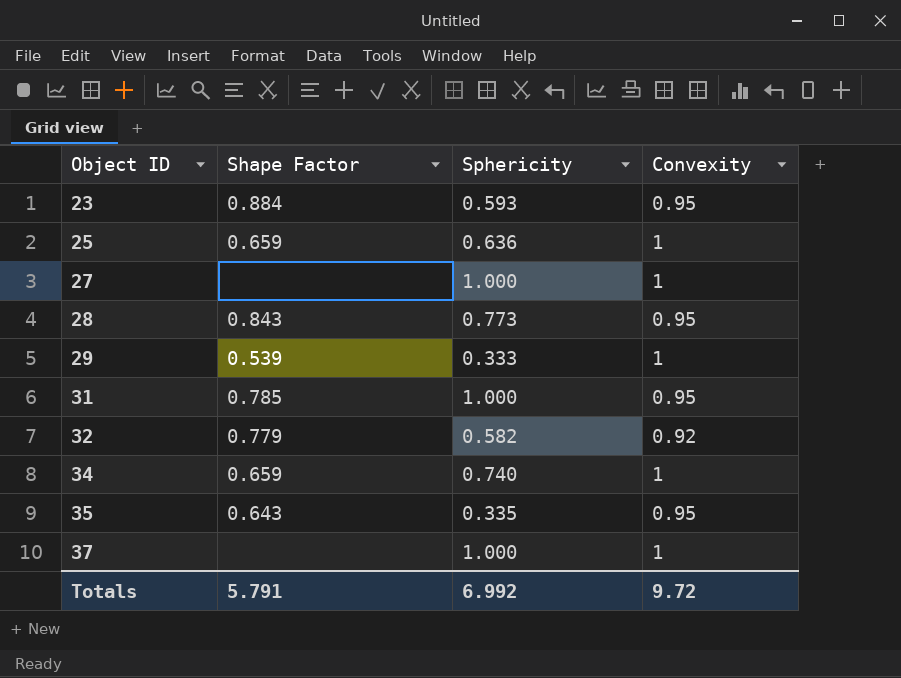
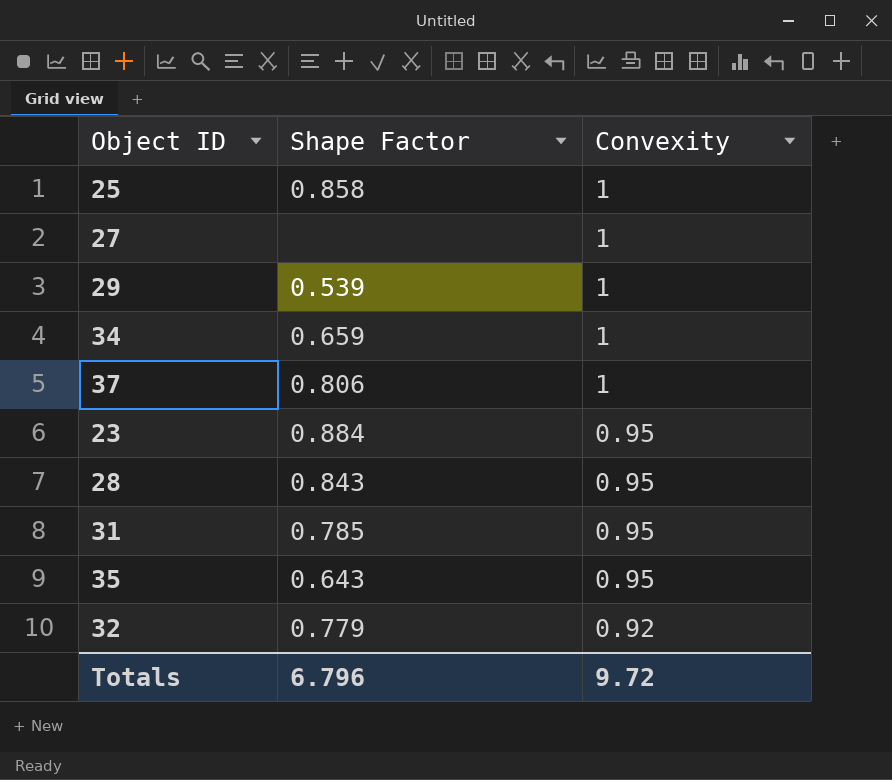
row order: Object ID ascending -> Convexity descending
column Sphericity | position: 3 -> none
25 | Shape Factor: 0.659 -> 0.858
37 | Shape Factor: none -> 0.806
Totals | Shape Factor: 5.791 -> 6.796

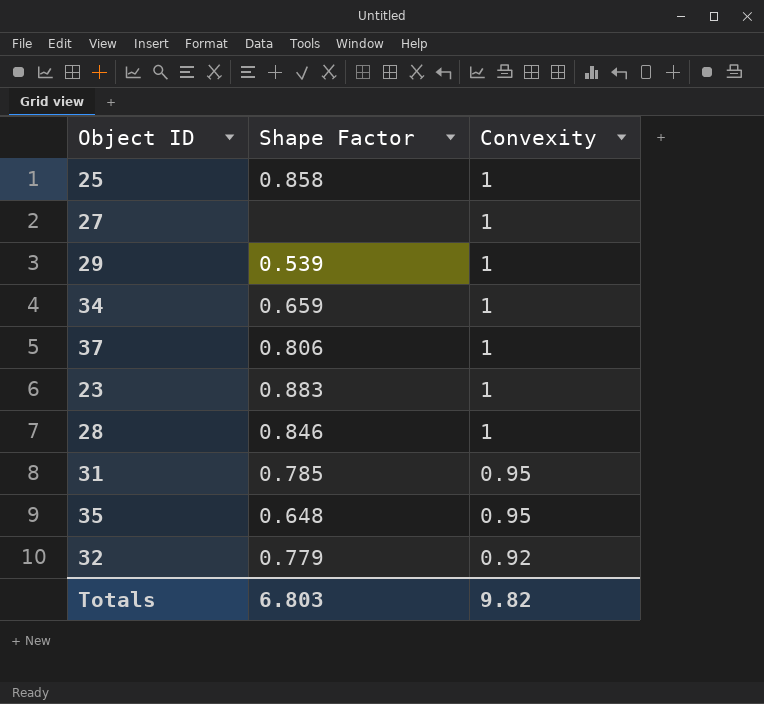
23 | Shape Factor: 0.884 -> 0.883
23 | Convexity: 0.95 -> 1
28 | Shape Factor: 0.843 -> 0.846
28 | Convexity: 0.95 -> 1
35 | Shape Factor: 0.643 -> 0.648
Totals | Shape Factor: 6.796 -> 6.803
Totals | Convexity: 9.72 -> 9.82

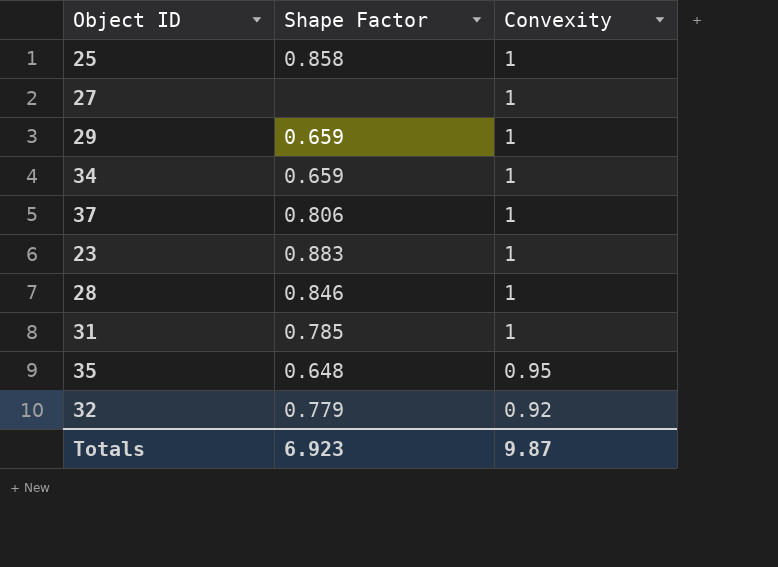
29 | Shape Factor: 0.539 -> 0.659
31 | Convexity: 0.95 -> 1
Totals | Shape Factor: 6.803 -> 6.923
Totals | Convexity: 9.82 -> 9.87

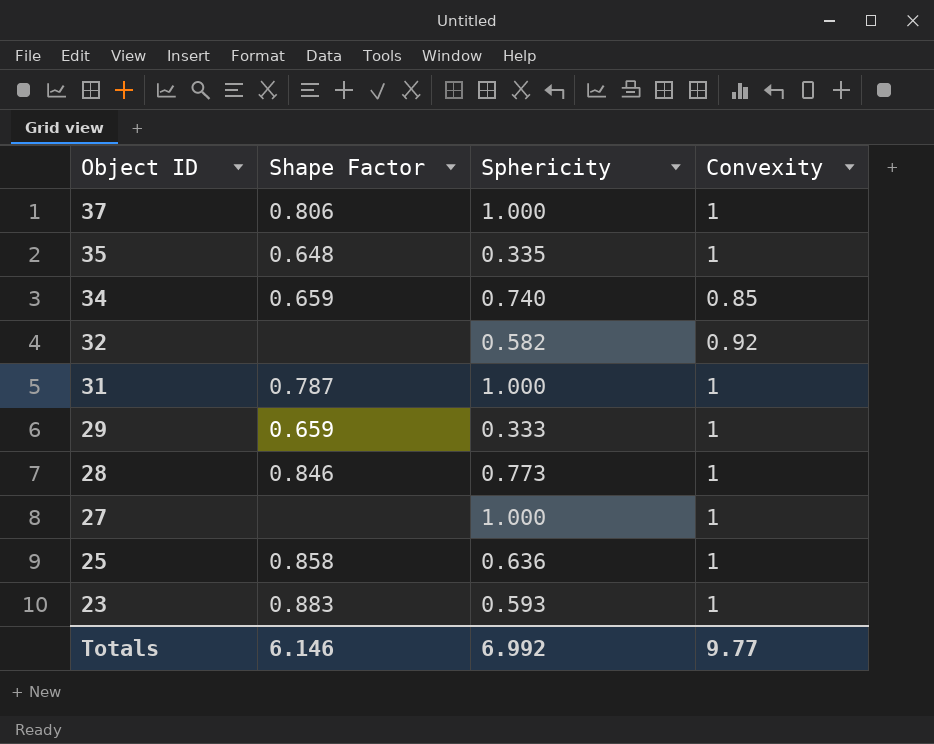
row order: Convexity descending -> Object ID descending
column Sphericity | position: none -> 3
35 | Convexity: 0.95 -> 1
34 | Convexity: 1 -> 0.85
32 | Shape Factor: 0.779 -> none
31 | Shape Factor: 0.785 -> 0.787
Totals | Shape Factor: 6.923 -> 6.146
Totals | Convexity: 9.87 -> 9.77

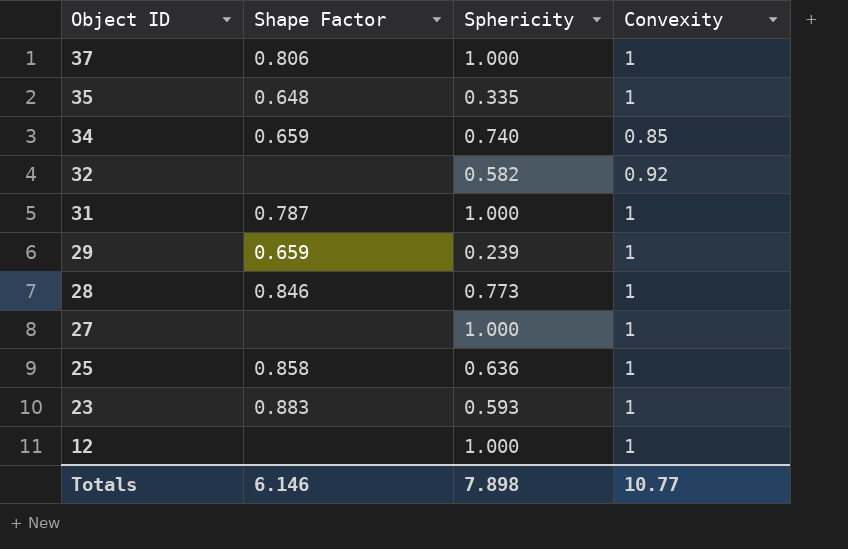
29 | Sphericity: 0.333 -> 0.239
row 12: none -> none | 1.000 | 1
Totals | Sphericity: 6.992 -> 7.898
Totals | Convexity: 9.77 -> 10.77

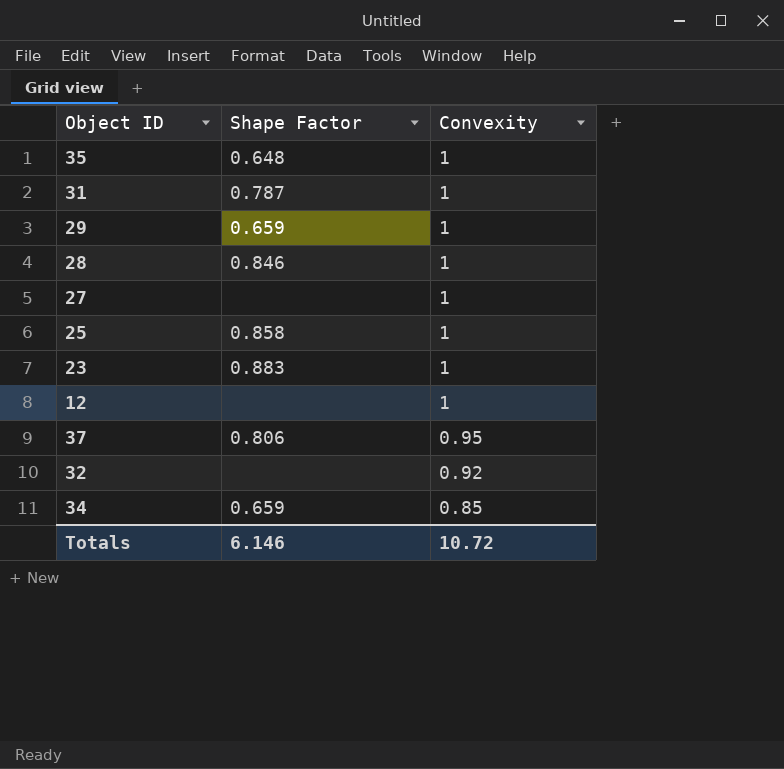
row order: Object ID descending -> Convexity descending
column Sphericity | position: 3 -> none
37 | Convexity: 1 -> 0.95
Totals | Convexity: 10.77 -> 10.72

